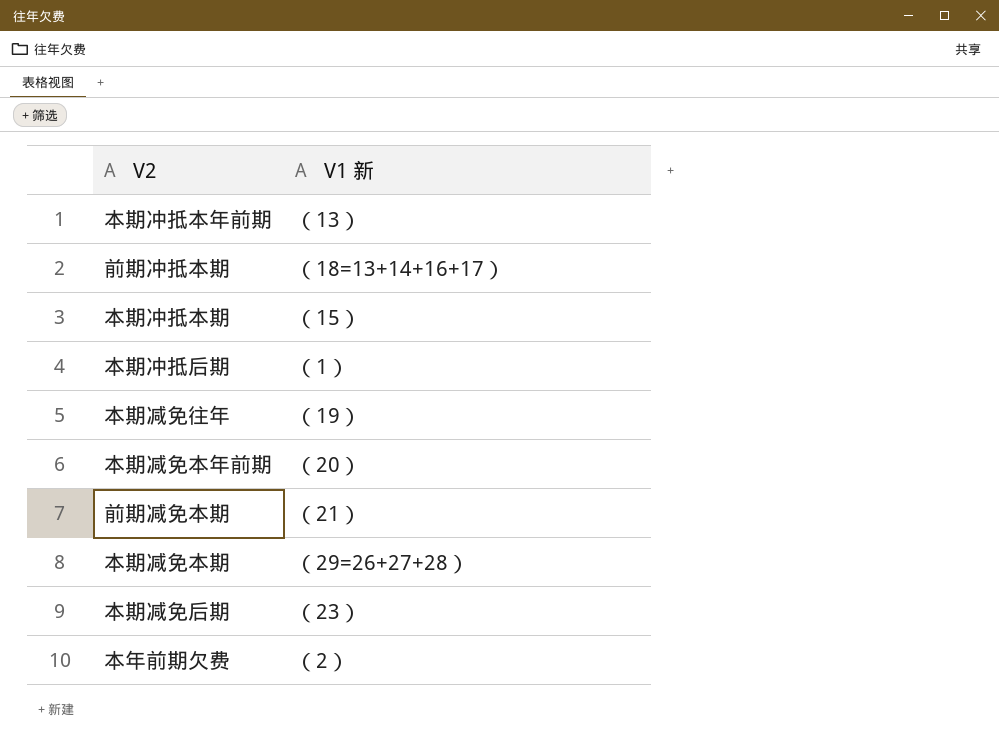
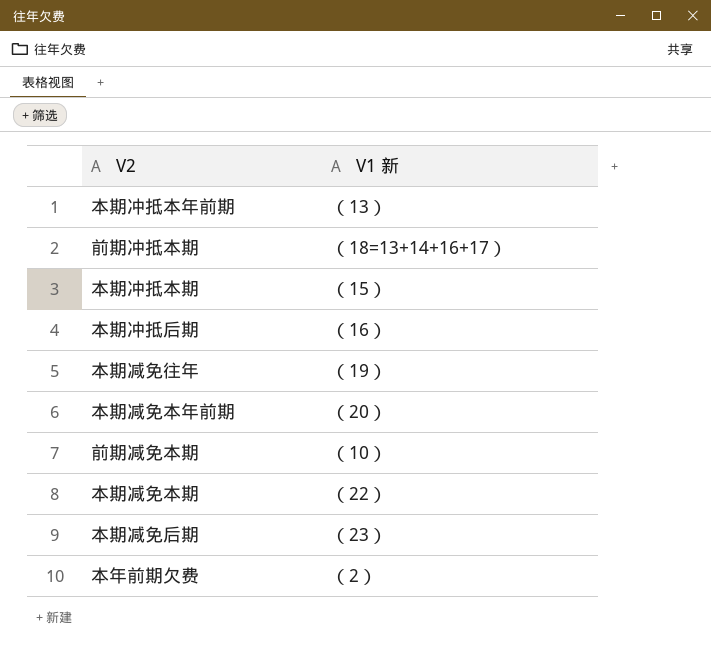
本期冲抵后期 | V1 新: （1） -> （16）
前期减免本期 | V1 新: （21） -> （10）
本期减免本期 | V1 新: （29=26+27+28） -> （22）

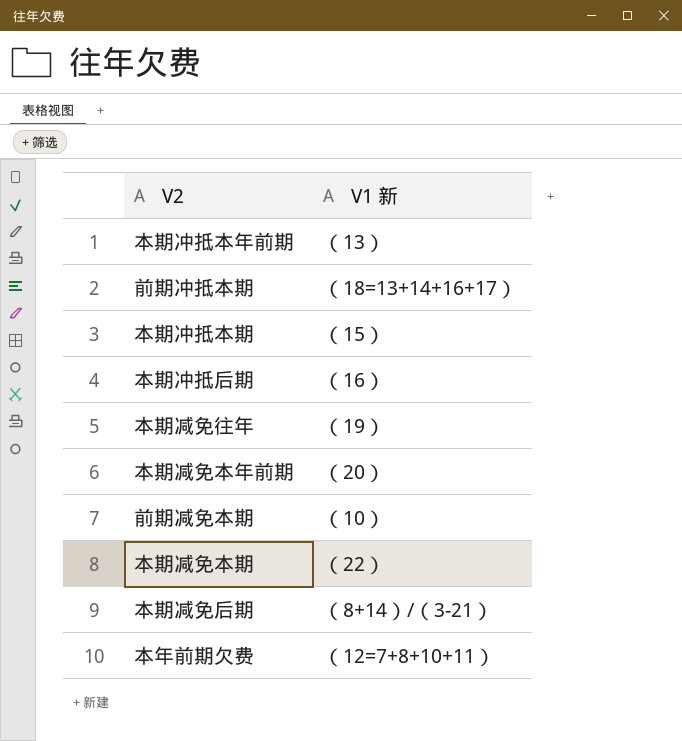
本期减免后期 | V1 新: （23） -> （8+14）/（3-21）
本年前期欠费 | V1 新: （2） -> （12=7+8+10+11）

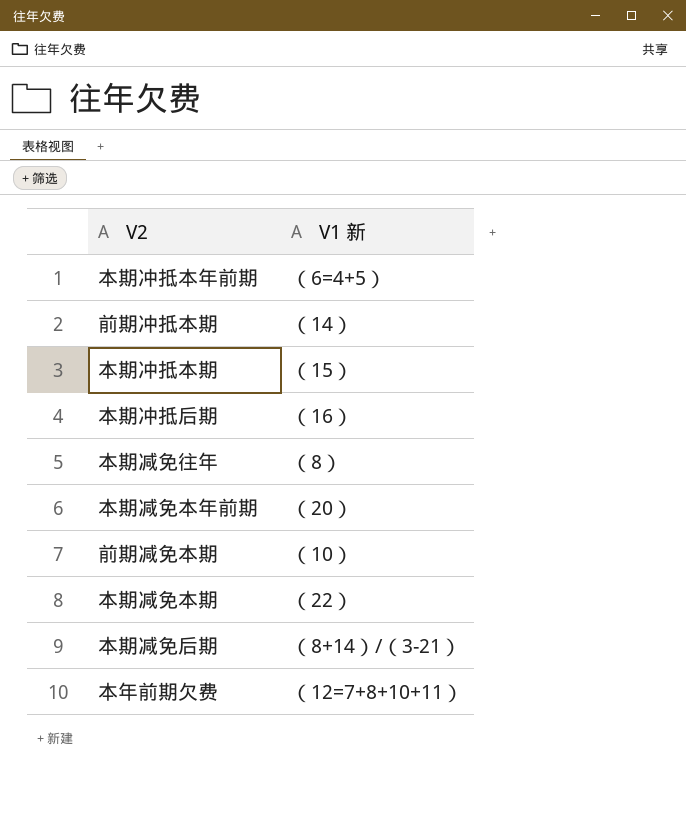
本期冲抵本年前期 | V1 新: （13） -> （6=4+5）
前期冲抵本期 | V1 新: （18=13+14+16+17） -> （14）
本期减免往年 | V1 新: （19） -> （8）

